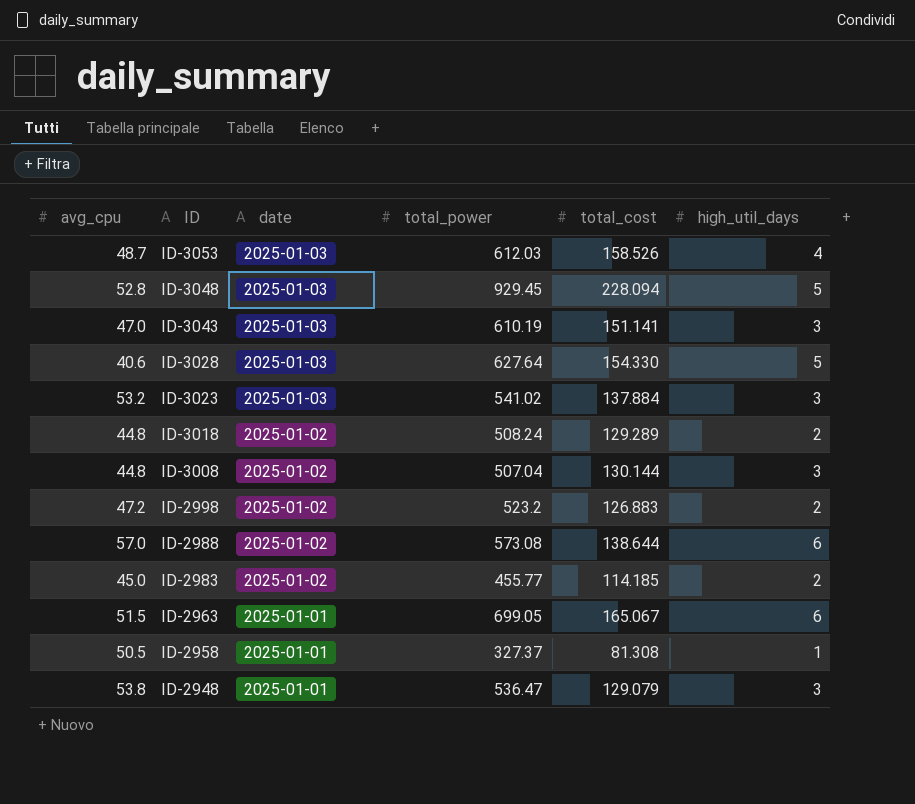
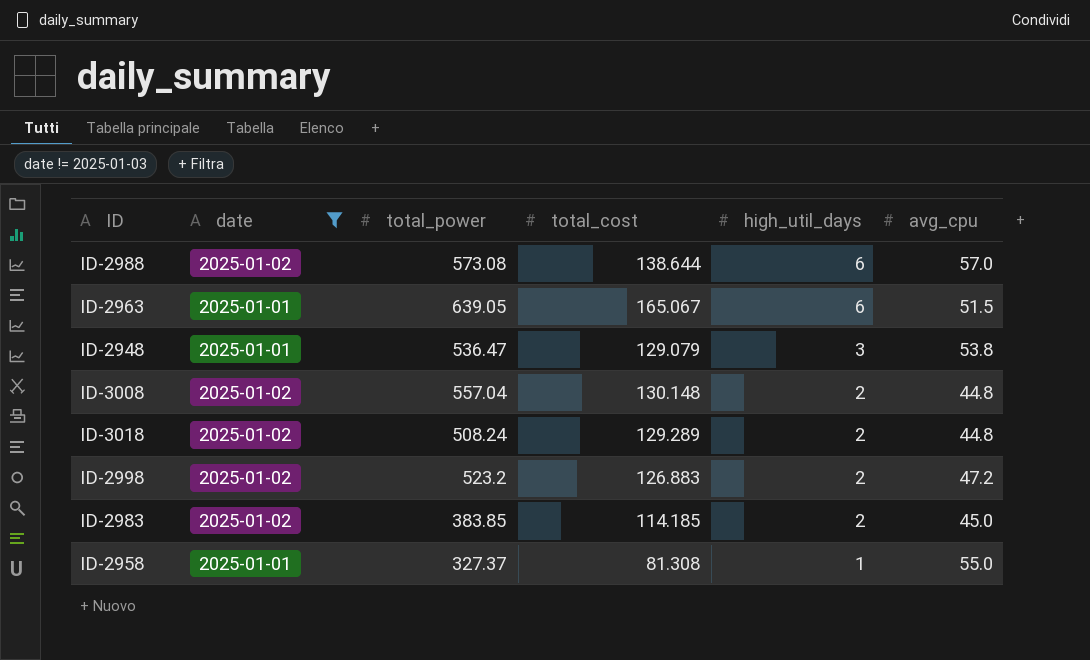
filter: none -> date != 2025-01-03
row order: ID descending -> high_util_days descending
column avg_cpu | position: 1 -> 6
ID-2963 | total_power: 699.05 -> 639.05
ID-3008 | total_power: 507.04 -> 557.04
ID-3008 | total_cost: 130.144 -> 130.148
ID-3008 | high_util_days: 3 -> 2
ID-2983 | total_power: 455.77 -> 383.85
ID-2958 | avg_cpu: 50.5 -> 55.0

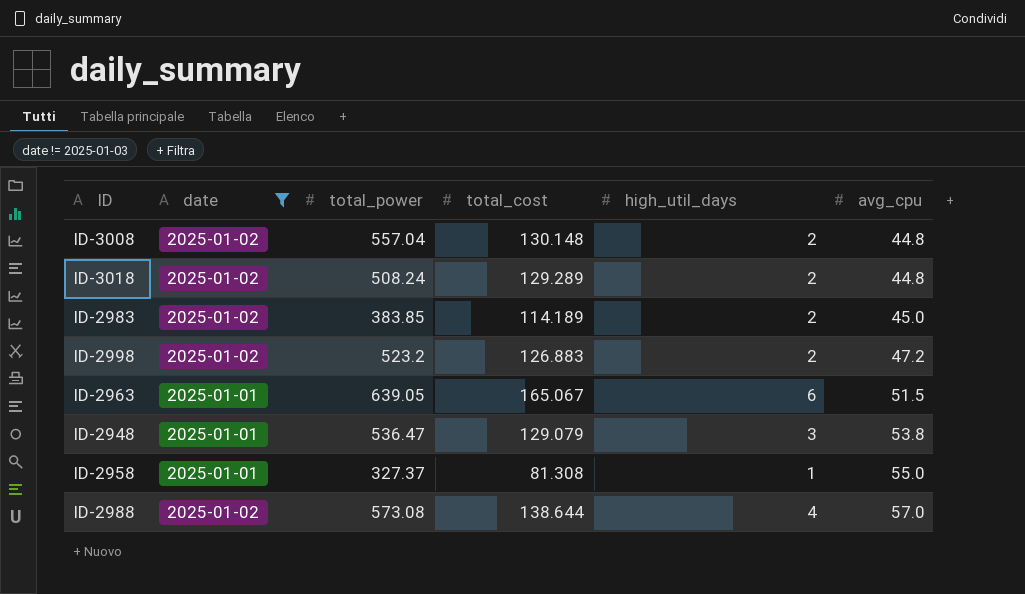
row order: high_util_days descending -> avg_cpu ascending
ID-2983 | total_cost: 114.185 -> 114.189
ID-2988 | high_util_days: 6 -> 4

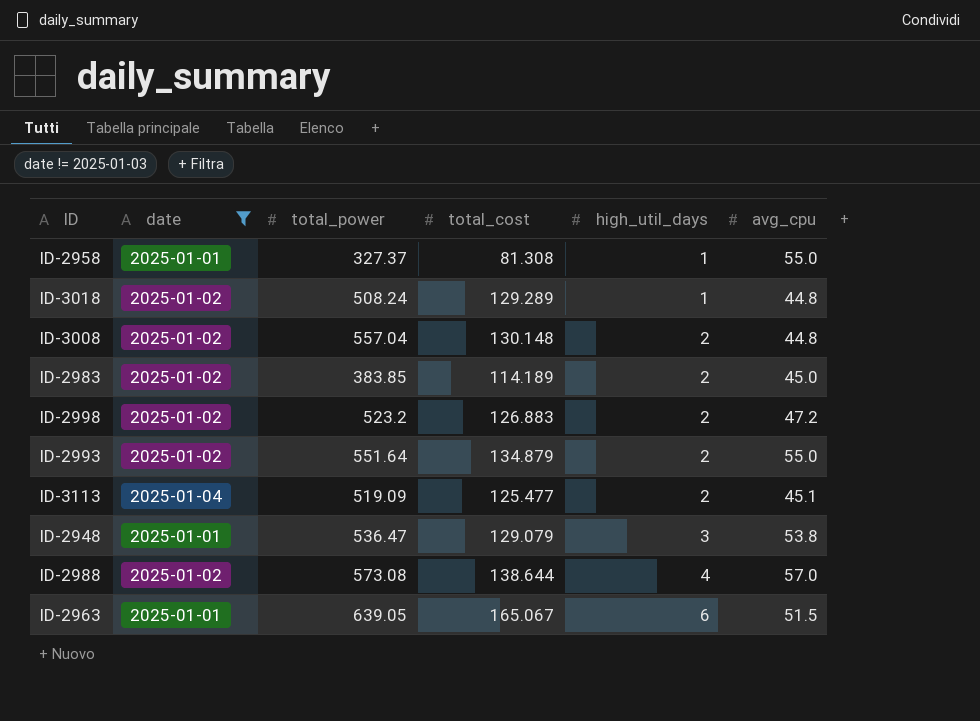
row order: avg_cpu ascending -> high_util_days ascending
ID-3018 | high_util_days: 2 -> 1
row ID-2993: none -> 2025-01-02 | 551.64 | 134.879 | 2 | 55.0
row ID-3113: none -> 2025-01-04 | 519.09 | 125.477 | 2 | 45.1

